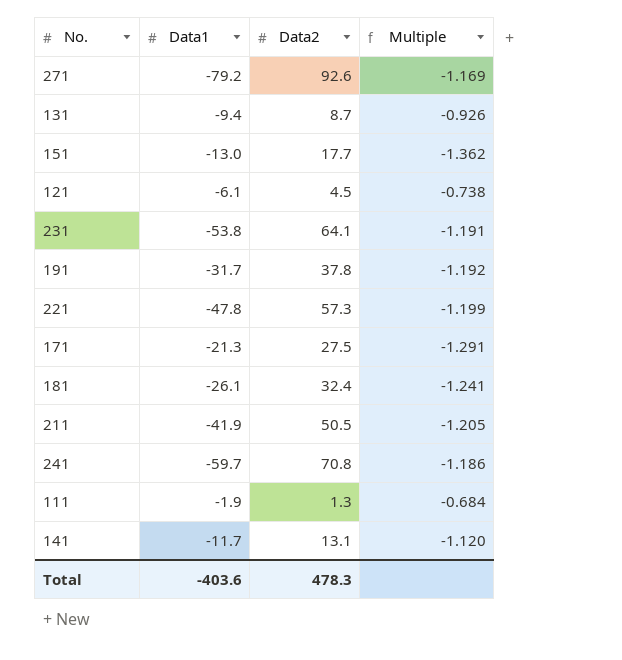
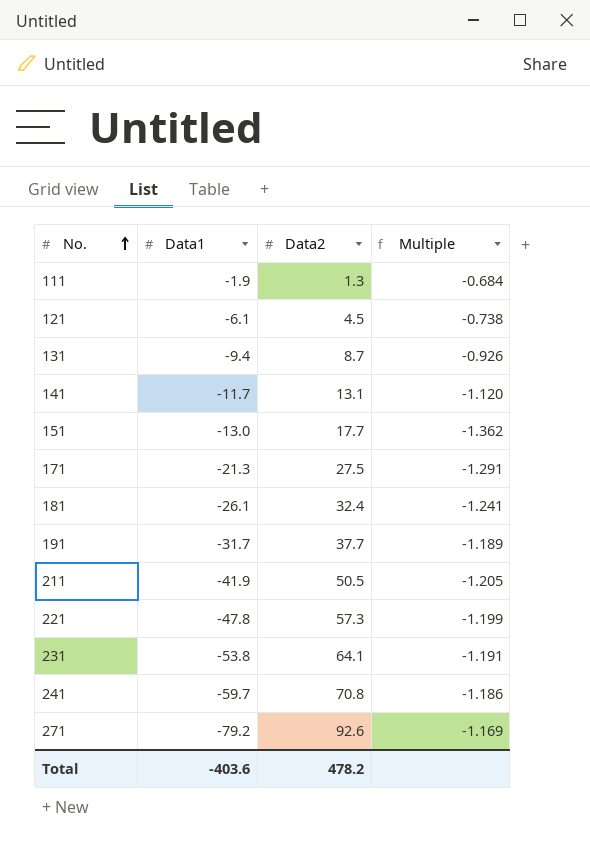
row order: none -> No. ascending
191 | Data2: 37.8 -> 37.7
191 | Multiple: -1.192 -> -1.189
Total | Data2: 478.3 -> 478.2

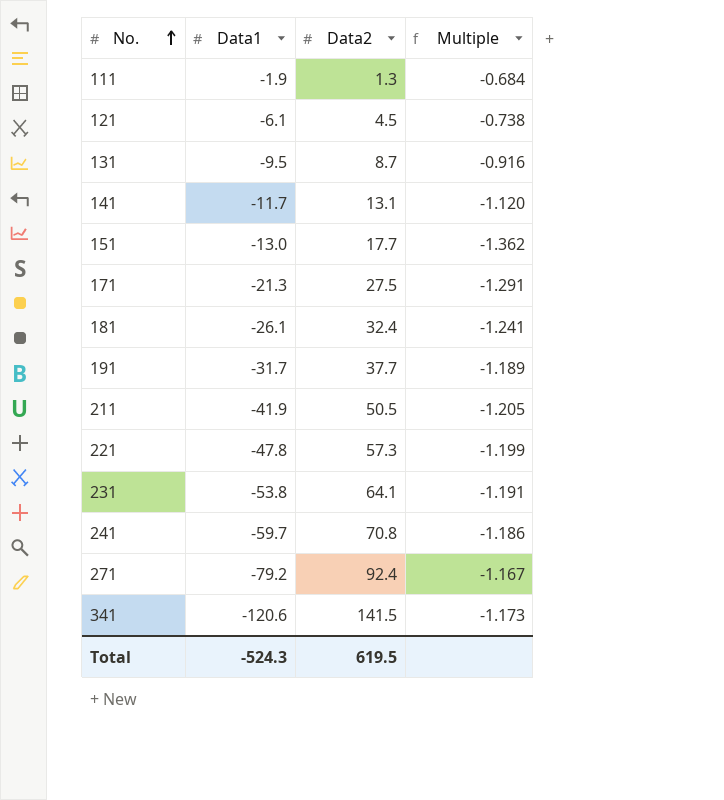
131 | Data1: -9.4 -> -9.5
131 | Multiple: -0.926 -> -0.916
271 | Data2: 92.6 -> 92.4
271 | Multiple: -1.169 -> -1.167
row 341: none -> -120.6 | 141.5 | -1.173
Total | Data1: -403.6 -> -524.3
Total | Data2: 478.2 -> 619.5

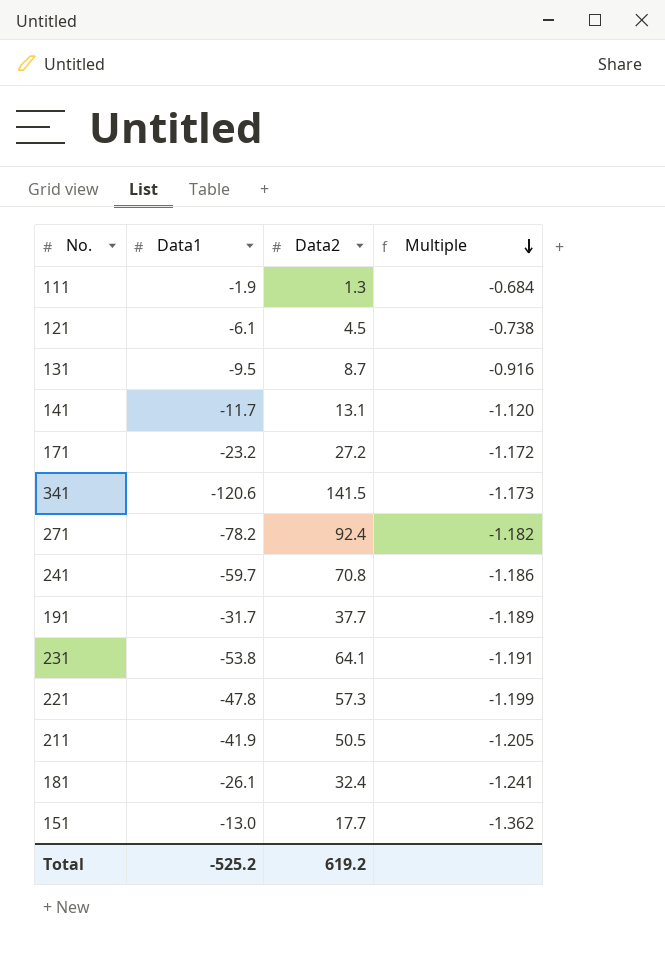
row order: No. ascending -> Multiple descending
171 | Data1: -21.3 -> -23.2
171 | Data2: 27.5 -> 27.2
171 | Multiple: -1.291 -> -1.172
271 | Data1: -79.2 -> -78.2
271 | Multiple: -1.167 -> -1.182
Total | Data1: -524.3 -> -525.2
Total | Data2: 619.5 -> 619.2

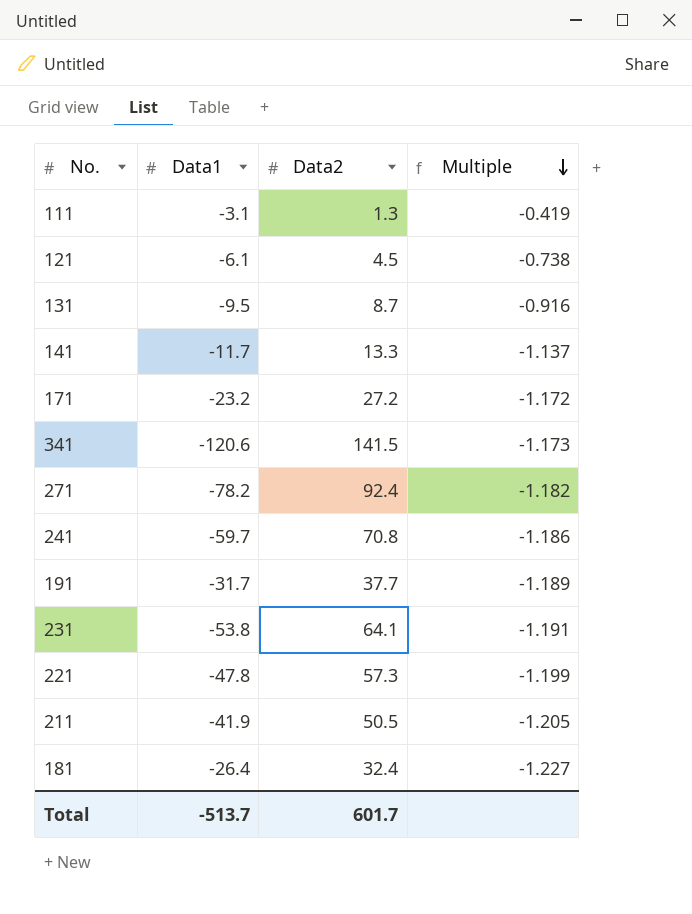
row 151: -13.0 | 17.7 | -1.362 -> none
111 | Data1: -1.9 -> -3.1
111 | Multiple: -0.684 -> -0.419
141 | Data2: 13.1 -> 13.3
141 | Multiple: -1.120 -> -1.137
181 | Data1: -26.1 -> -26.4
181 | Multiple: -1.241 -> -1.227
Total | Data1: -525.2 -> -513.7
Total | Data2: 619.2 -> 601.7

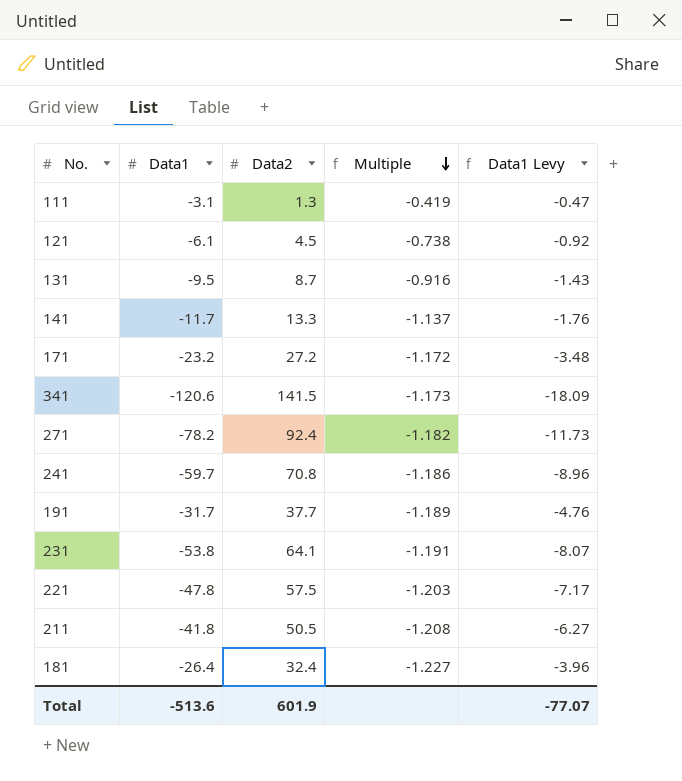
column Data1 Levy | formula: none -> [Data1] * 0.15
221 | Data2: 57.3 -> 57.5
221 | Multiple: -1.199 -> -1.203
211 | Data1: -41.9 -> -41.8
211 | Multiple: -1.205 -> -1.208
Total | Data1: -513.7 -> -513.6
Total | Data2: 601.7 -> 601.9

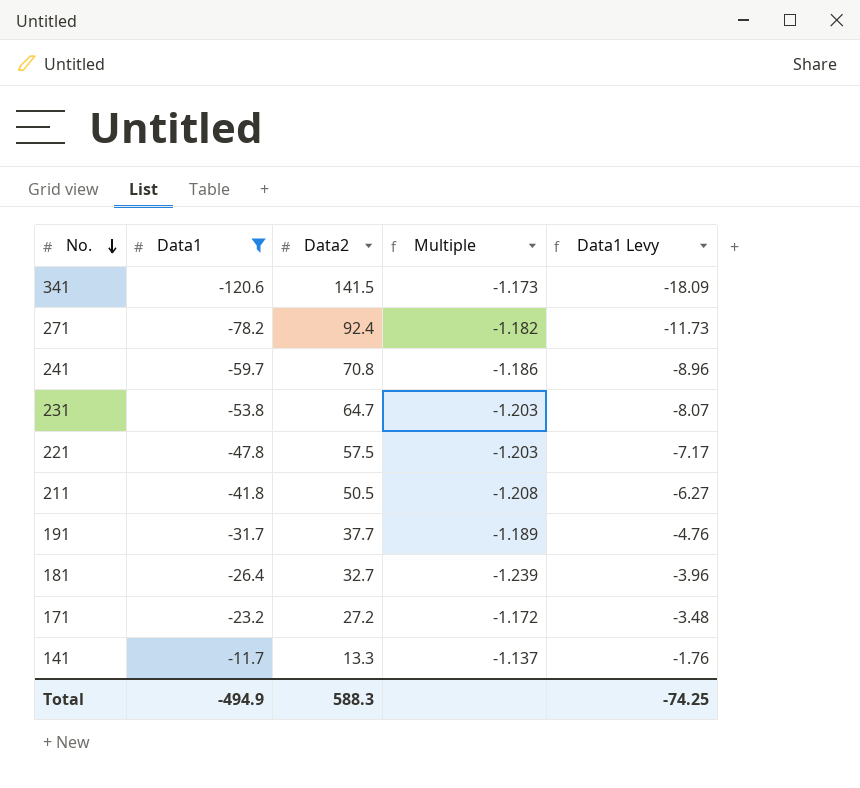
filter: none -> Data1 <= -11.7
row order: Multiple descending -> No. descending
231 | Data2: 64.1 -> 64.7
231 | Multiple: -1.191 -> -1.203
181 | Data2: 32.4 -> 32.7
181 | Multiple: -1.227 -> -1.239
Total | Data1: -513.6 -> -494.9
Total | Data2: 601.9 -> 588.3
Total | Data1 Levy: -77.07 -> -74.25

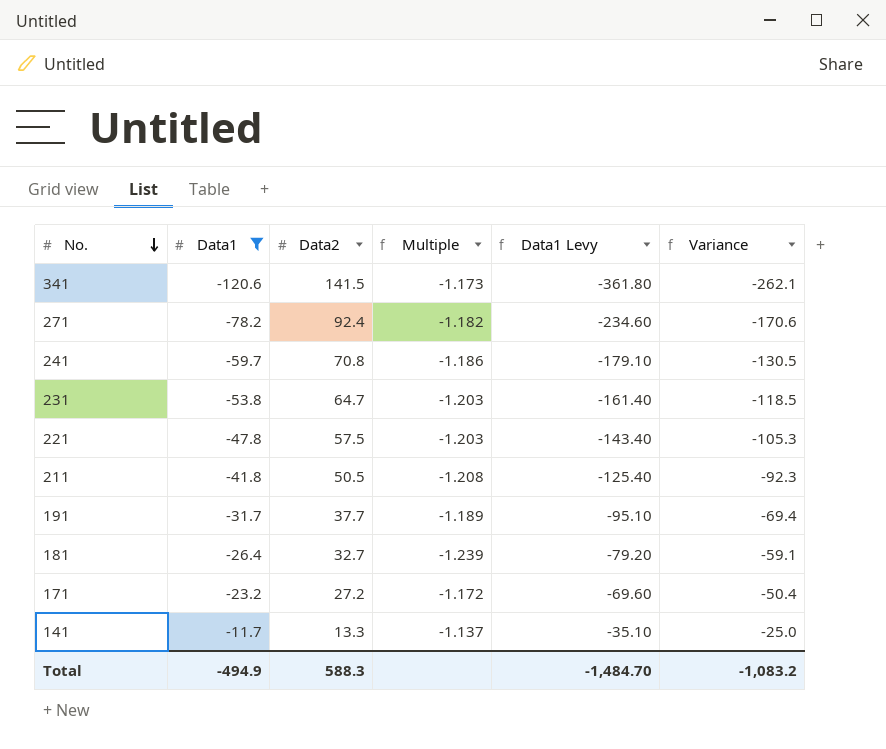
column Data1 Levy | formula: [Data1] * 0.15 -> [Data1] * 3
column Variance | formula: none -> [Data1] - [Data2]
Total | Data1 Levy: -74.25 -> -1,484.70

